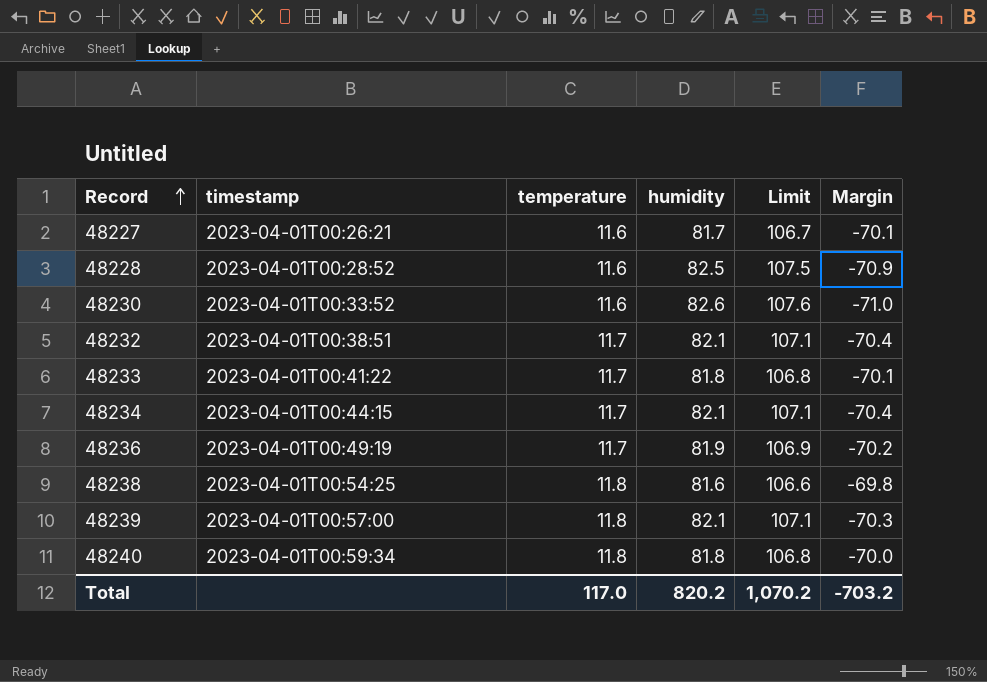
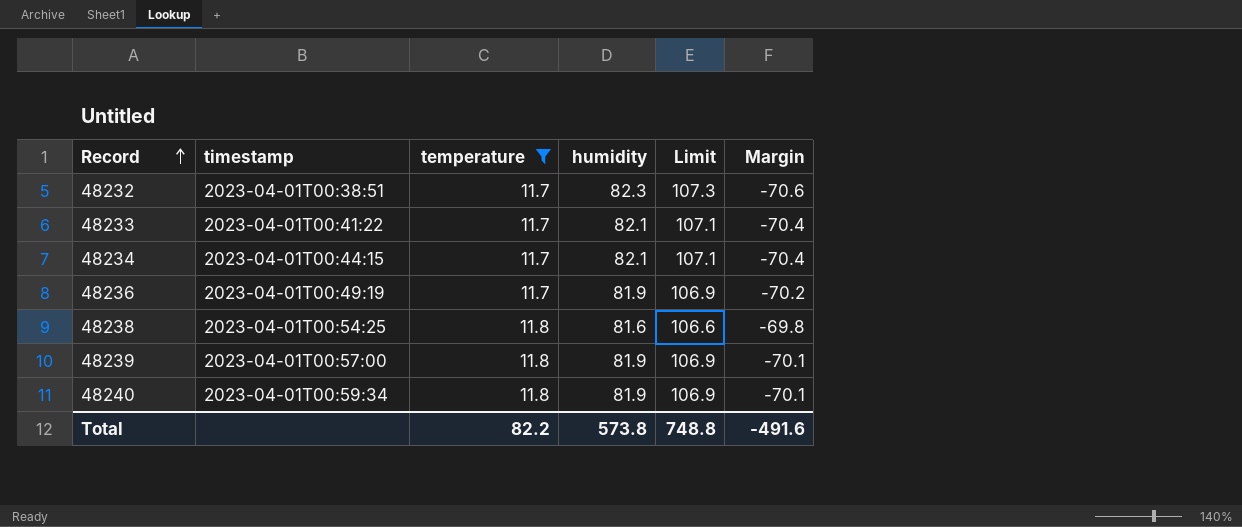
filter: none -> temperature != 11.6
48232 | humidity: 82.1 -> 82.3
48232 | Limit: 107.1 -> 107.3
48232 | Margin: -70.4 -> -70.6
48233 | humidity: 81.8 -> 82.1
48233 | Limit: 106.8 -> 107.1
48233 | Margin: -70.1 -> -70.4
48239 | humidity: 82.1 -> 81.9
48239 | Limit: 107.1 -> 106.9
48239 | Margin: -70.3 -> -70.1
48240 | humidity: 81.8 -> 81.9
48240 | Limit: 106.8 -> 106.9
48240 | Margin: -70.0 -> -70.1
Total | temperature: 117.0 -> 82.2
Total | humidity: 820.2 -> 573.8
Total | Limit: 1,070.2 -> 748.8
Total | Margin: -703.2 -> -491.6

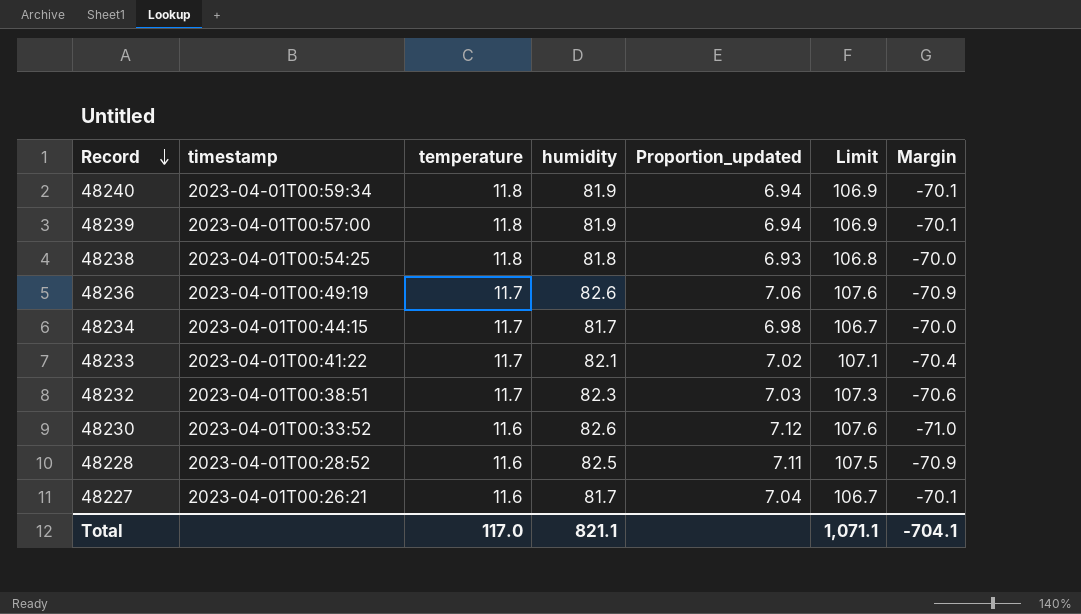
filter: temperature != 11.6 -> none
row order: Record ascending -> Record descending
column Proportion_updated | formula: none -> [humidity] / [temperature]
48238 | humidity: 81.6 -> 81.8
48238 | Limit: 106.6 -> 106.8
48238 | Margin: -69.8 -> -70.0
48236 | humidity: 81.9 -> 82.6
48236 | Limit: 106.9 -> 107.6
48236 | Margin: -70.2 -> -70.9
48234 | humidity: 82.1 -> 81.7
48234 | Limit: 107.1 -> 106.7
48234 | Margin: -70.4 -> -70.0
Total | temperature: 82.2 -> 117.0
Total | humidity: 573.8 -> 821.1
Total | Limit: 748.8 -> 1,071.1
Total | Margin: -491.6 -> -704.1

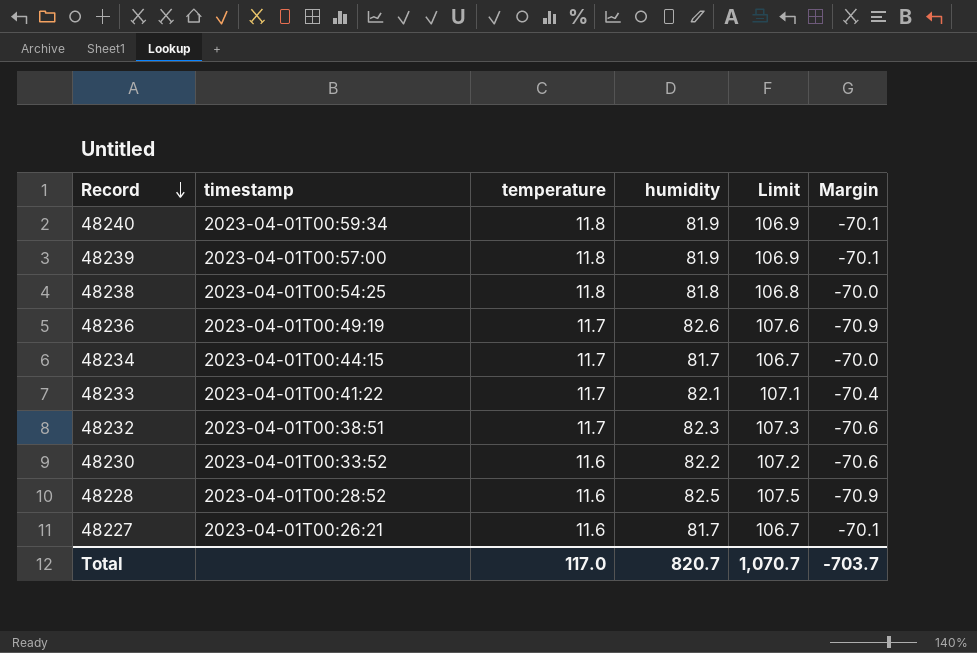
column Proportion_updated | formula: [humidity] / [temperature] -> none
48230 | humidity: 82.6 -> 82.2
48230 | Limit: 107.6 -> 107.2
48230 | Margin: -71.0 -> -70.6
Total | humidity: 821.1 -> 820.7
Total | Limit: 1,071.1 -> 1,070.7
Total | Margin: -704.1 -> -703.7

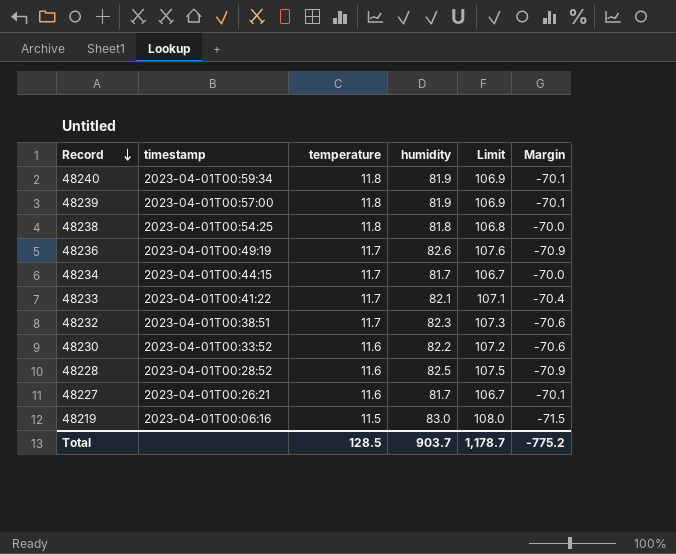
row 48219: none -> 2023-04-01T00:06:16 | 11.5 | 83.0 | 108.0 | -71.5
Total | temperature: 117.0 -> 128.5
Total | humidity: 820.7 -> 903.7
Total | Limit: 1,070.7 -> 1,178.7
Total | Margin: -703.7 -> -775.2

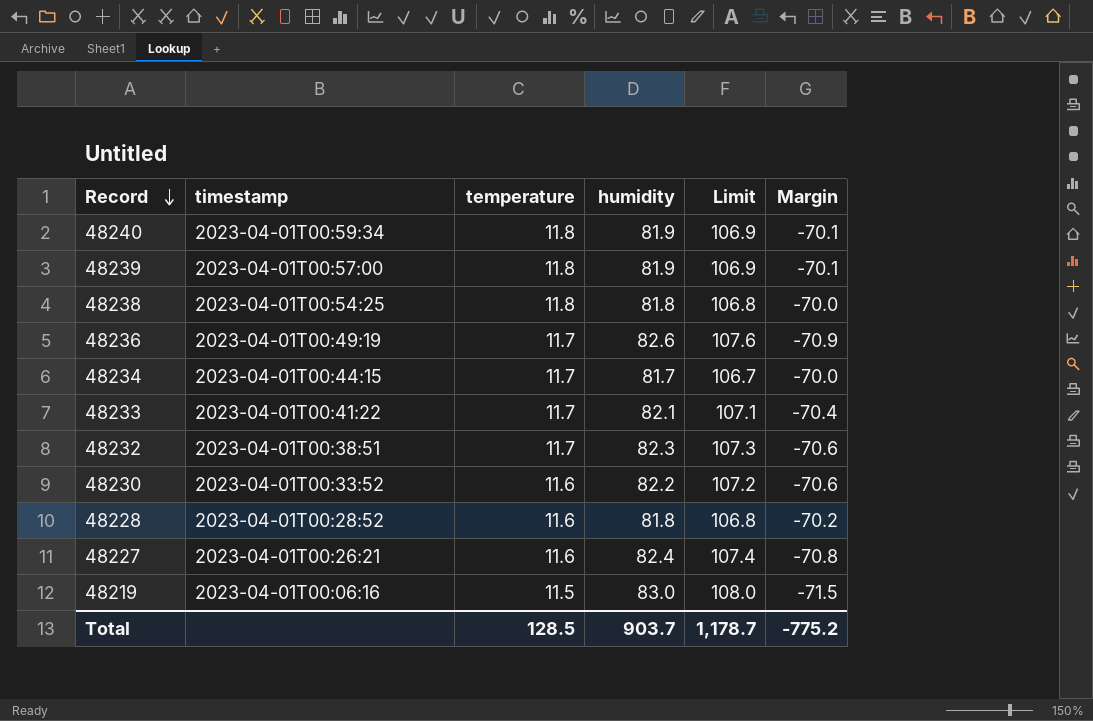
48228 | humidity: 82.5 -> 81.8
48228 | Limit: 107.5 -> 106.8
48228 | Margin: -70.9 -> -70.2
48227 | humidity: 81.7 -> 82.4
48227 | Limit: 106.7 -> 107.4
48227 | Margin: -70.1 -> -70.8

